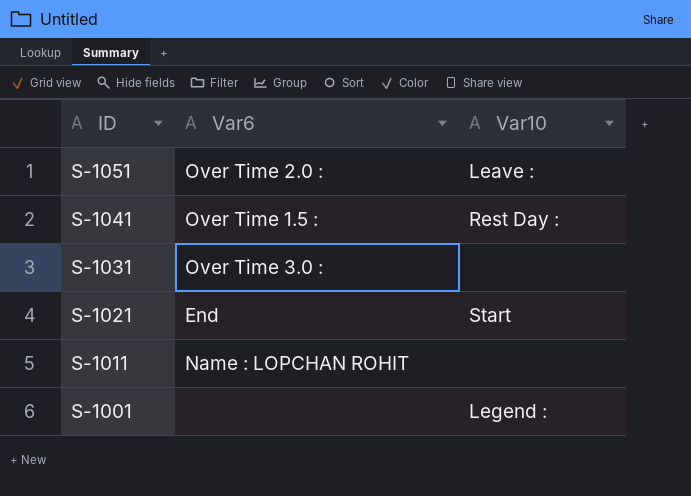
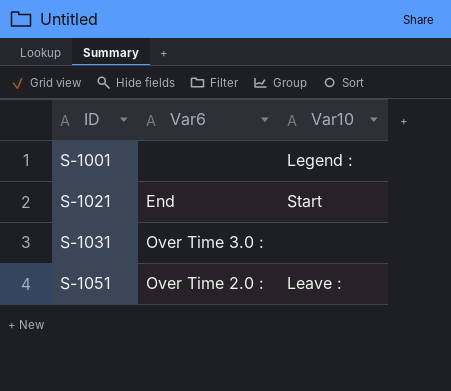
row order: ID descending -> ID ascending
row S-1041: Over Time 1.5 : | Rest Day : -> none
row S-1011: Name : LOPCHAN ROHIT | none -> none

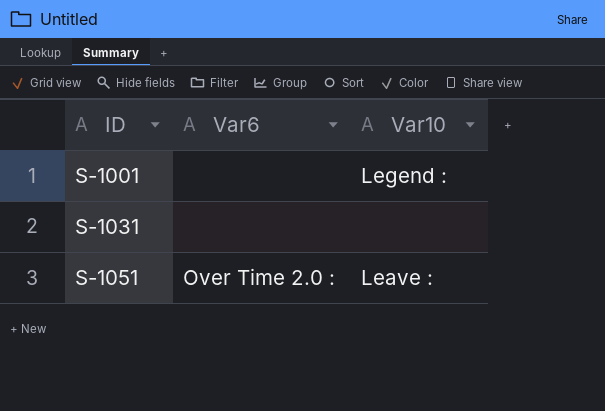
row S-1021: End | Start -> none
S-1031 | Var6: Over Time 3.0 : -> none

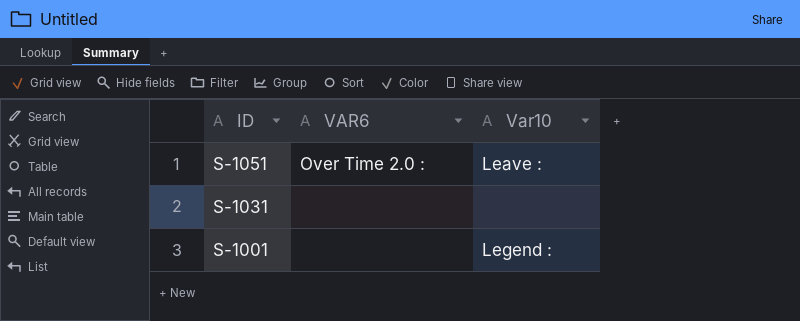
row order: ID ascending -> ID descending
column name: Var6 -> VAR6

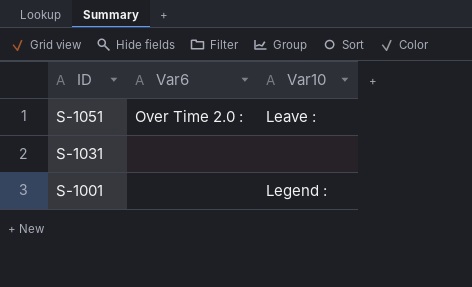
column name: VAR6 -> Var6

